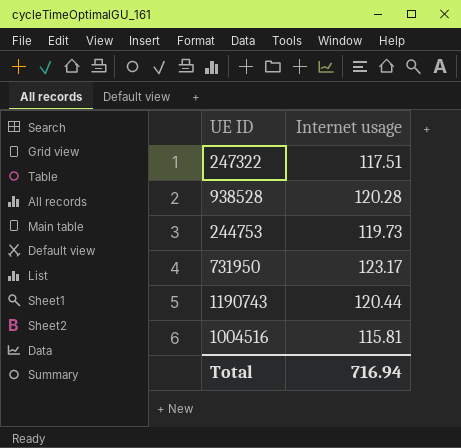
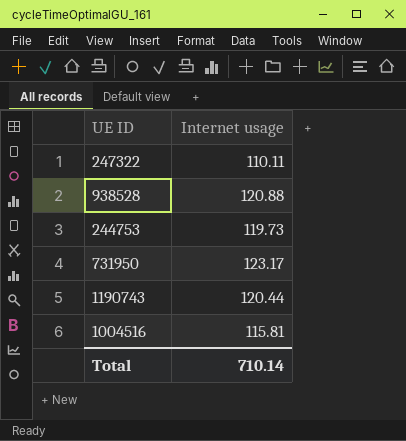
247322 | Internet usage: 117.51 -> 110.11
938528 | Internet usage: 120.28 -> 120.88
Total | Internet usage: 716.94 -> 710.14

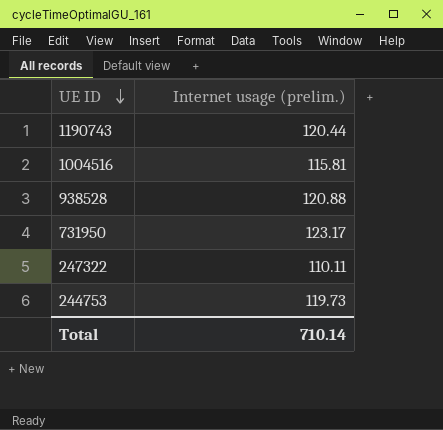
row order: none -> UE ID descending
column name: Internet usage -> Internet usage (prelim.)

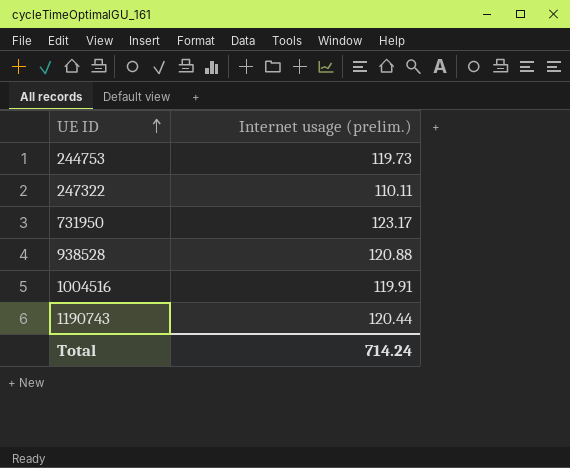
row order: UE ID descending -> UE ID ascending
1004516 | Internet usage (prelim.): 115.81 -> 119.91
Total | Internet usage (prelim.): 710.14 -> 714.24

